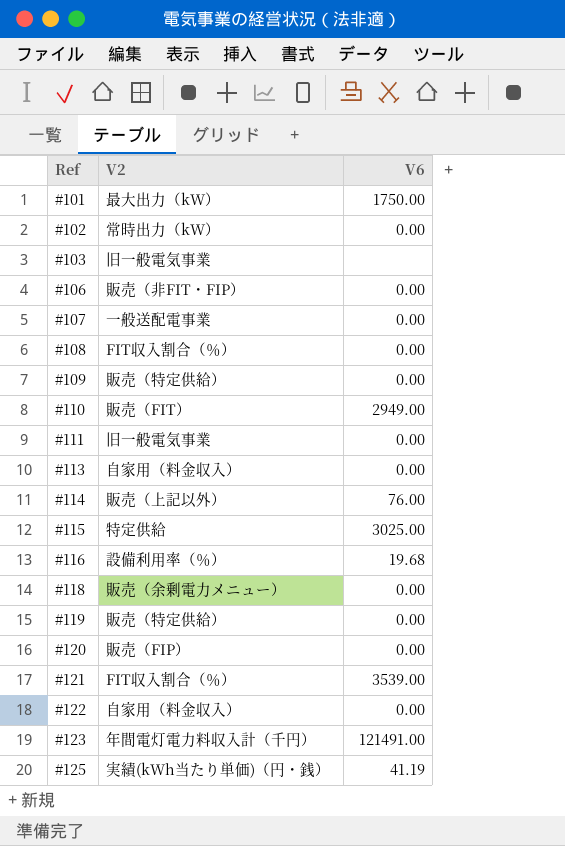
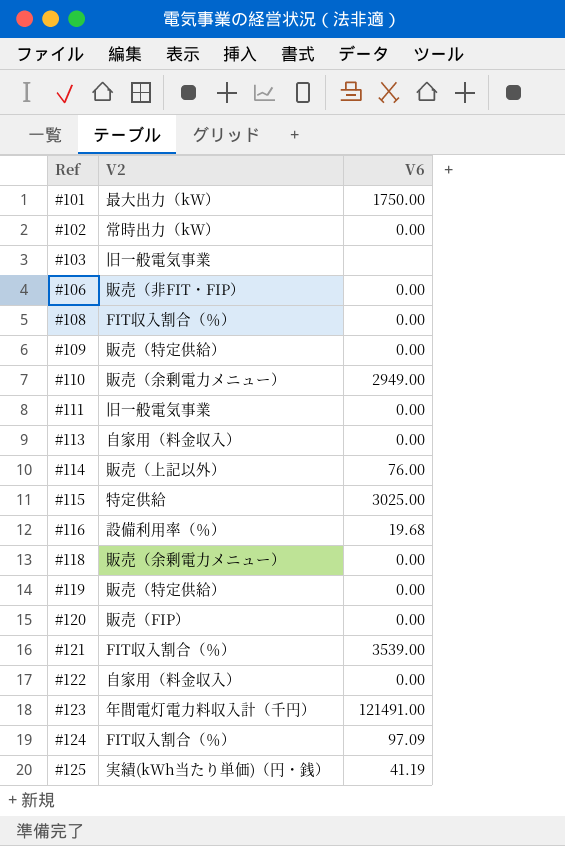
row #107: 一般送配電事業 | 0.00 -> none
#110 | V2: 販売（FIT） -> 販売（余剰電力メニュー）
row #124: none -> FIT収入割合（％） | 97.09

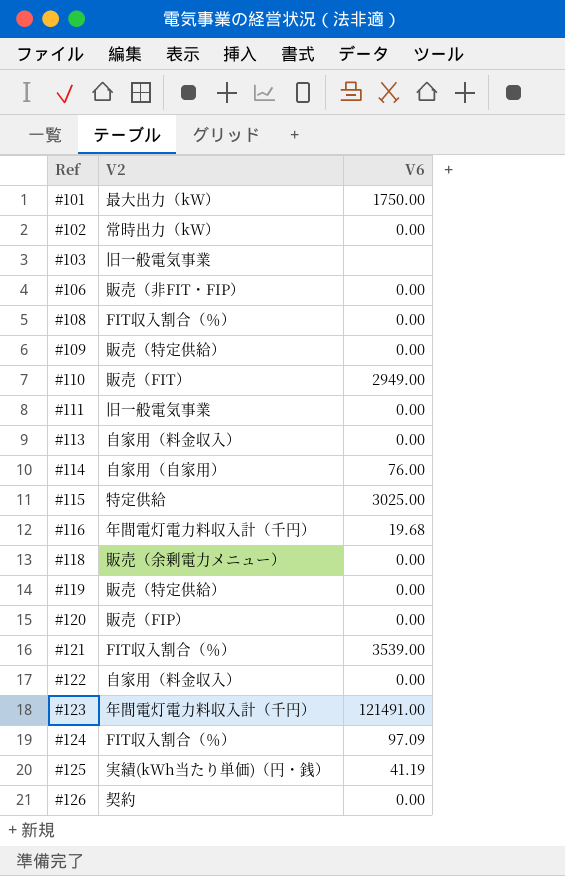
#110 | V2: 販売（余剰電力メニュー） -> 販売（FIT）
#114 | V2: 販売（上記以外） -> 自家用（自家用）
#116 | V2: 設備利用率（％） -> 年間電灯電力料収入計（千円）
row #126: none -> 契約 | 0.00

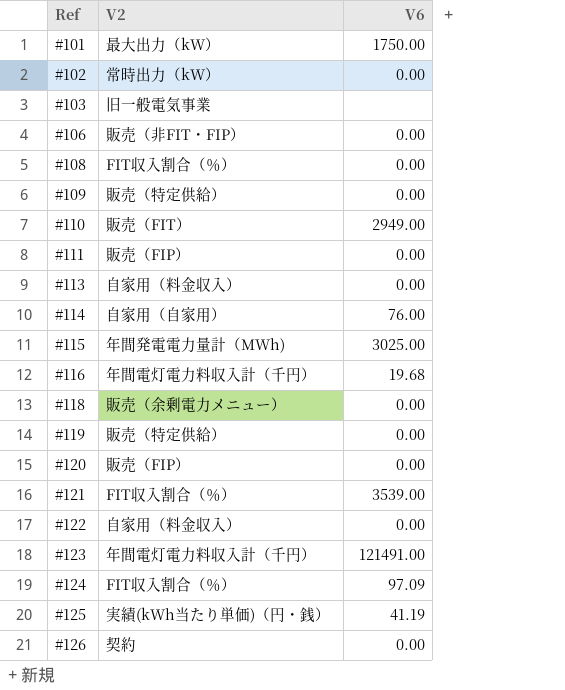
#111 | V2: 旧一般電気事業 -> 販売（FIP）
#115 | V2: 特定供給 -> 年間発電電力量計（MWh)

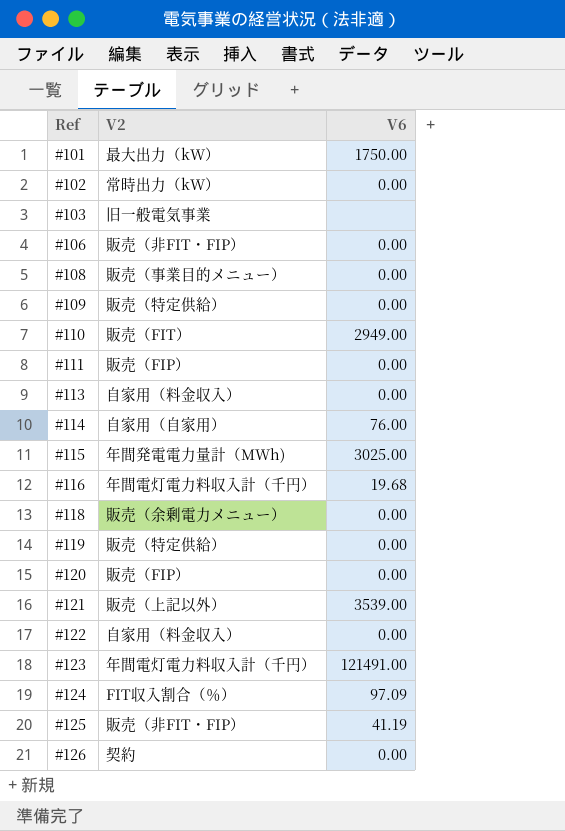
#108 | V2: FIT収入割合（％） -> 販売（事業目的メニュー）
#121 | V2: FIT収入割合（％） -> 販売（上記以外）
#125 | V2: 実績(kWh当たり単価)（円・銭） -> 販売（非FIT・FIP）

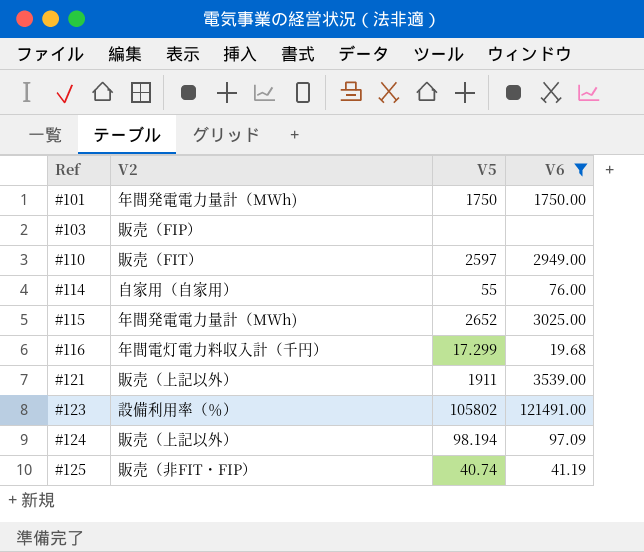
filter: none -> V6 != 0.00
column V5 | position: none -> 3
#101 | V2: 最大出力（kW） -> 年間発電電力量計（MWh)
#103 | V2: 旧一般電気事業 -> 販売（FIP）
#123 | V2: 年間電灯電力料収入計（千円） -> 設備利用率（％）
#124 | V2: FIT収入割合（％） -> 販売（上記以外）

